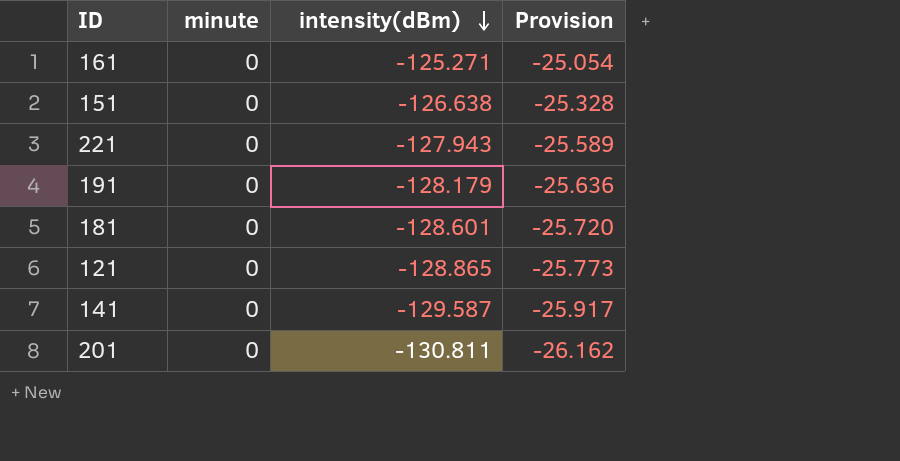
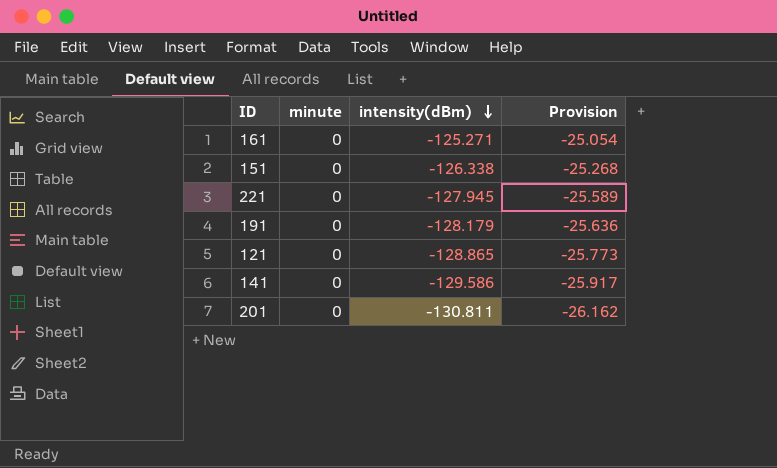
row 181: 0 | -128.601 | -25.720 -> none
151 | intensity(dBm): -126.638 -> -126.338
151 | Provision: -25.328 -> -25.268
221 | intensity(dBm): -127.943 -> -127.945
141 | intensity(dBm): -129.587 -> -129.586

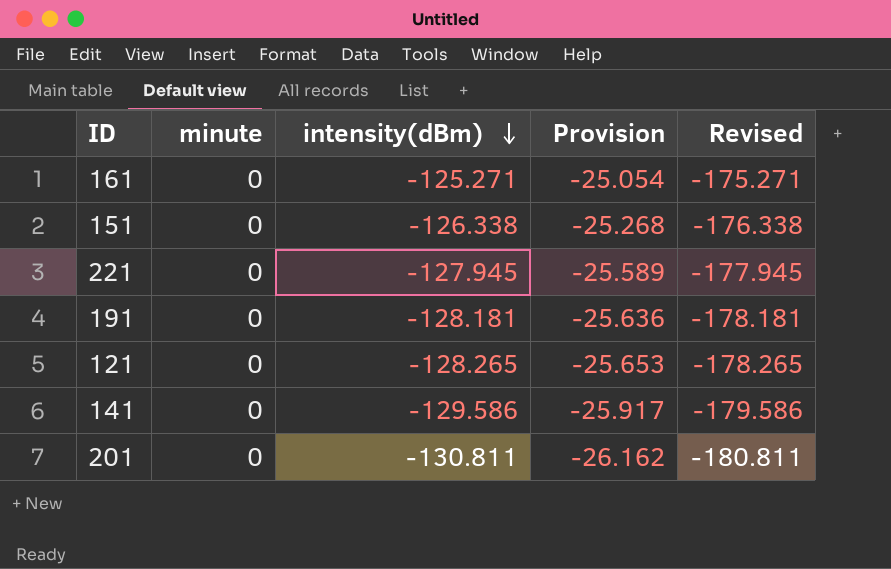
column Revised | formula: none -> [intensity(dBm)] - 50
191 | intensity(dBm): -128.179 -> -128.181
121 | intensity(dBm): -128.865 -> -128.265
121 | Provision: -25.773 -> -25.653

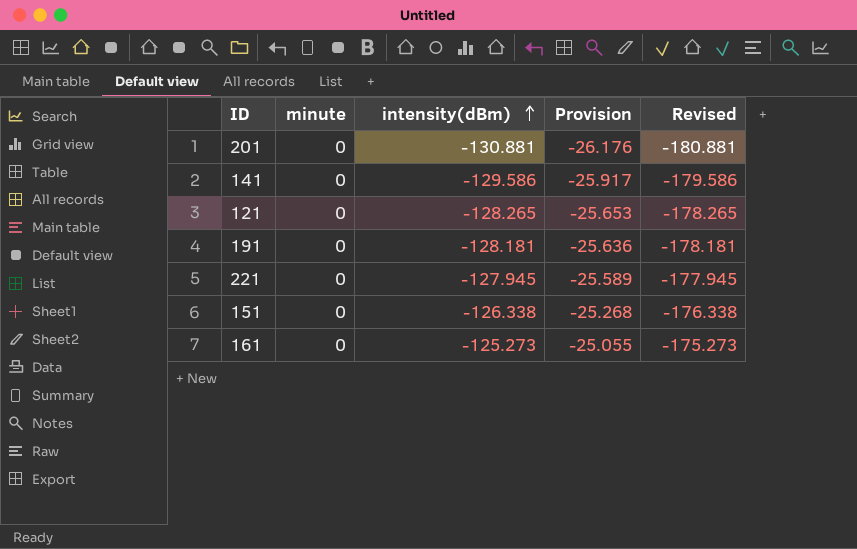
row order: intensity(dBm) descending -> intensity(dBm) ascending
201 | intensity(dBm): -130.811 -> -130.881
201 | Provision: -26.162 -> -26.176
201 | Revised: -180.811 -> -180.881
161 | intensity(dBm): -125.271 -> -125.273
161 | Provision: -25.054 -> -25.055
161 | Revised: -175.271 -> -175.273

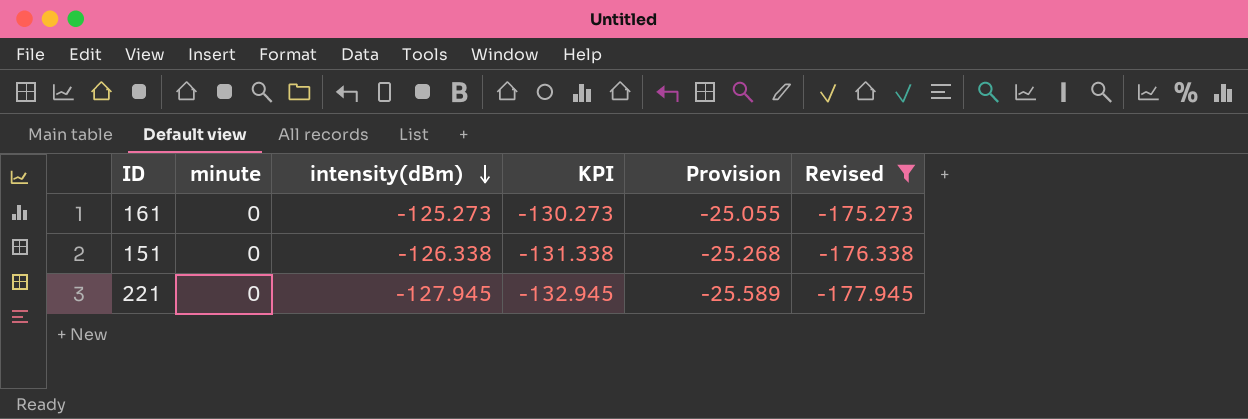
filter: none -> Revised >= -177.945
row order: intensity(dBm) ascending -> intensity(dBm) descending
column KPI | formula: none -> [intensity(dBm)] - 5

